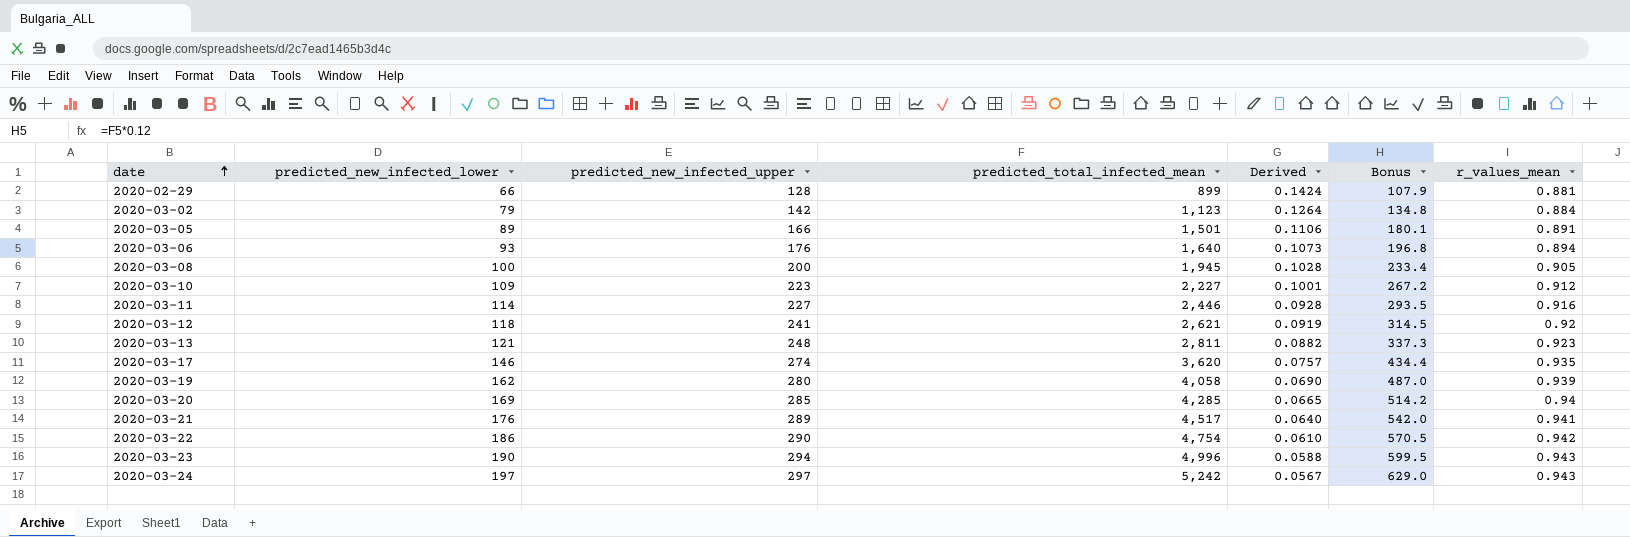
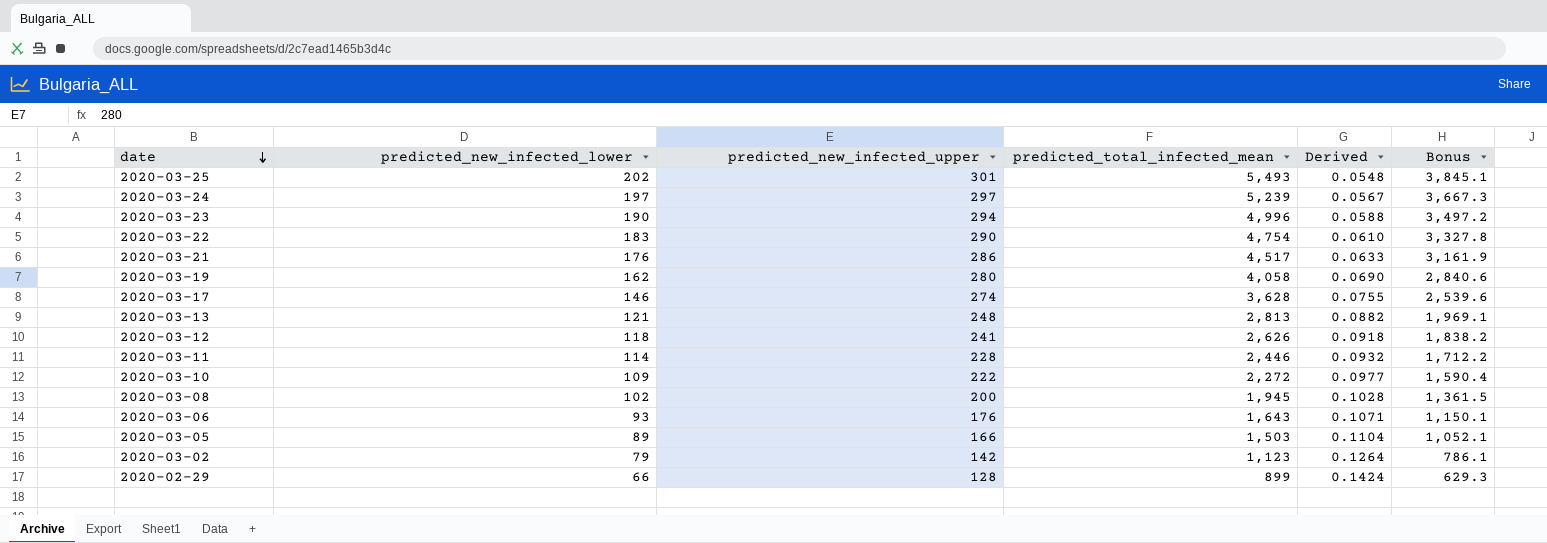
row order: date ascending -> date descending
column r_values_mean | position: 7 -> none
column Bonus | formula: [predicted_total_infected_mean] * 0.12 -> [predicted_total_infected_mean] * 0.7
row 2020-03-20: 169 | 285 | 4,285 | 0.0665 | 514.2 | 0.94 -> none
row 2020-03-25: none -> 202 | 301 | 5,493 | 0.0548 | 3,845.1
2020-03-24 | predicted_total_infected_mean: 5,242 -> 5,239
2020-03-22 | predicted_new_infected_lower: 186 -> 183
2020-03-21 | predicted_new_infected_upper: 289 -> 286
2020-03-21 | Derived: 0.0640 -> 0.0633
2020-03-17 | predicted_total_infected_mean: 3,620 -> 3,628
2020-03-17 | Derived: 0.0757 -> 0.0755
2020-03-13 | predicted_total_infected_mean: 2,811 -> 2,813
2020-03-12 | predicted_total_infected_mean: 2,621 -> 2,626
2020-03-12 | Derived: 0.0919 -> 0.0918
2020-03-11 | predicted_new_infected_upper: 227 -> 228
2020-03-11 | Derived: 0.0928 -> 0.0932
2020-03-10 | predicted_new_infected_upper: 223 -> 222
2020-03-10 | predicted_total_infected_mean: 2,227 -> 2,272
2020-03-10 | Derived: 0.1001 -> 0.0977
2020-03-08 | predicted_new_infected_lower: 100 -> 102
2020-03-06 | predicted_total_infected_mean: 1,640 -> 1,643
2020-03-06 | Derived: 0.1073 -> 0.1071
2020-03-05 | predicted_total_infected_mean: 1,501 -> 1,503
2020-03-05 | Derived: 0.1106 -> 0.1104

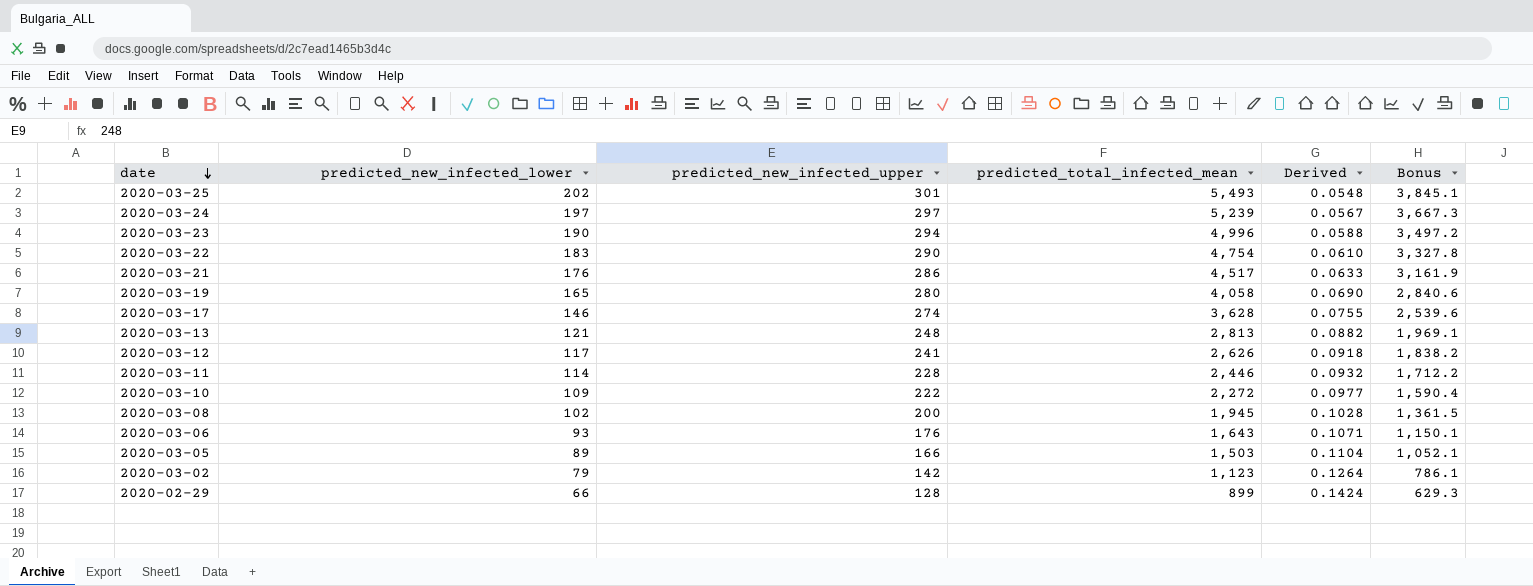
2020-03-19 | predicted_new_infected_lower: 162 -> 165
2020-03-12 | predicted_new_infected_lower: 118 -> 117

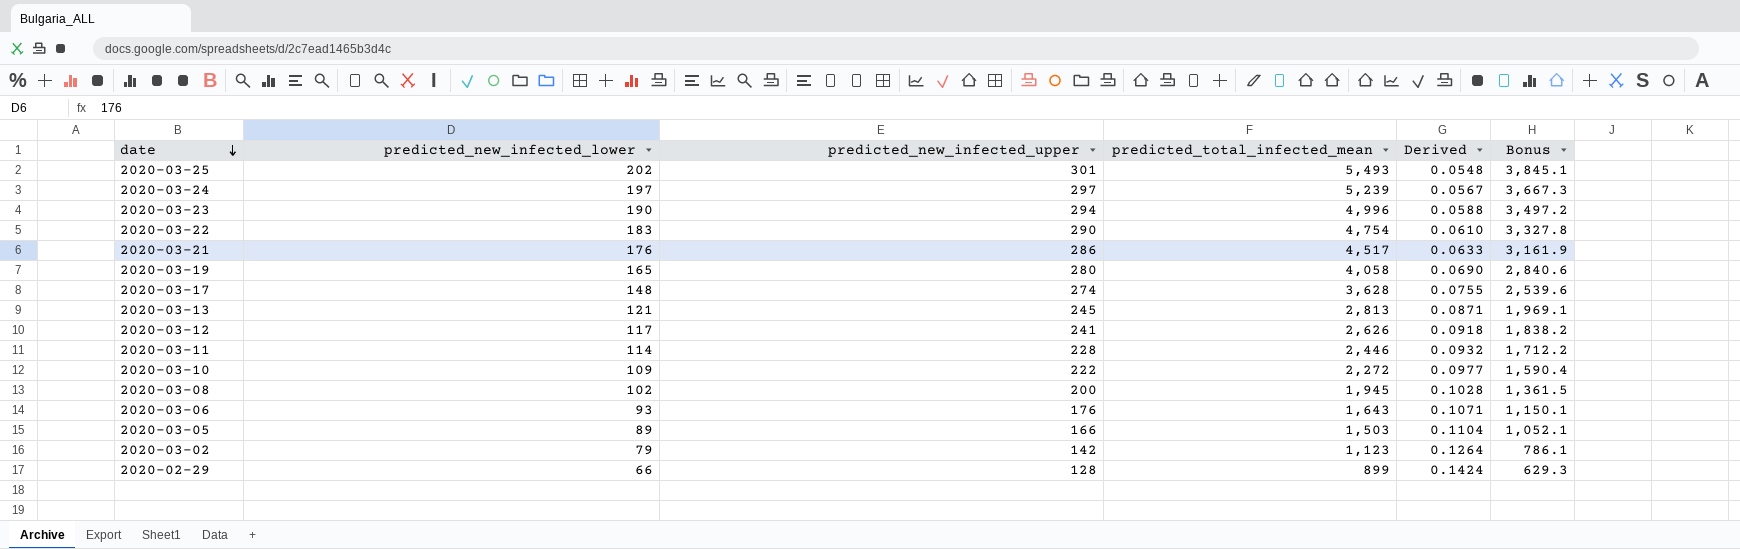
2020-03-17 | predicted_new_infected_lower: 146 -> 148
2020-03-13 | predicted_new_infected_upper: 248 -> 245
2020-03-13 | Derived: 0.0882 -> 0.0871

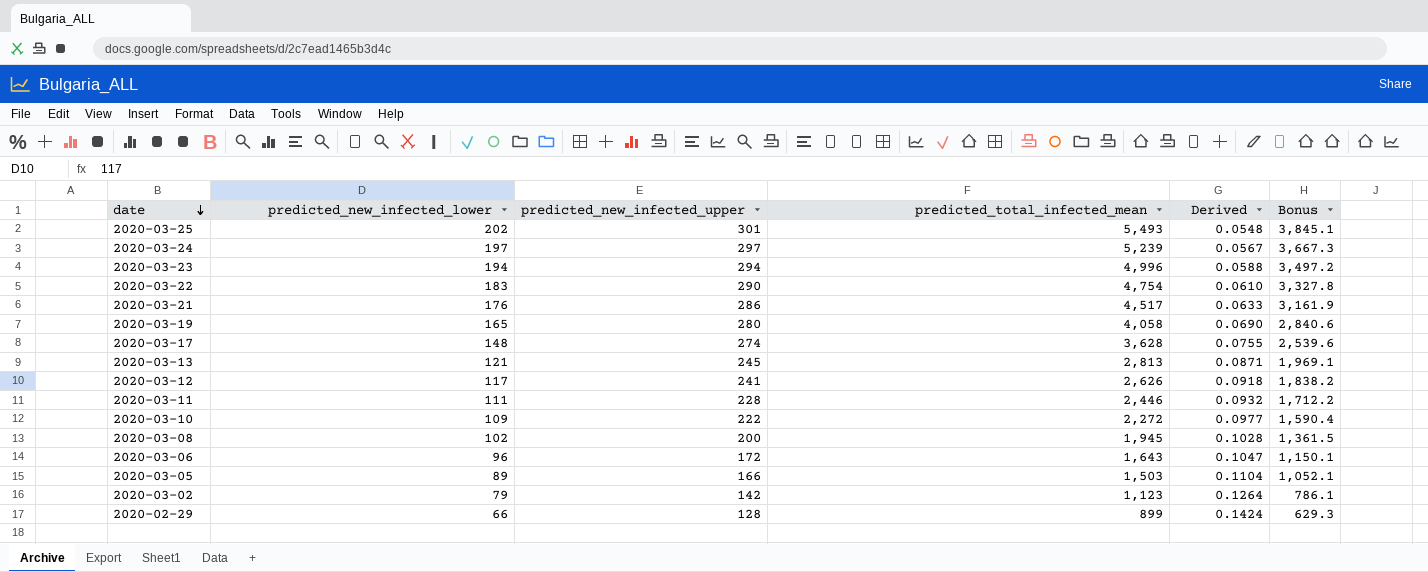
2020-03-23 | predicted_new_infected_lower: 190 -> 194
2020-03-11 | predicted_new_infected_lower: 114 -> 111
2020-03-06 | predicted_new_infected_lower: 93 -> 96
2020-03-06 | predicted_new_infected_upper: 176 -> 172
2020-03-06 | Derived: 0.1071 -> 0.1047

